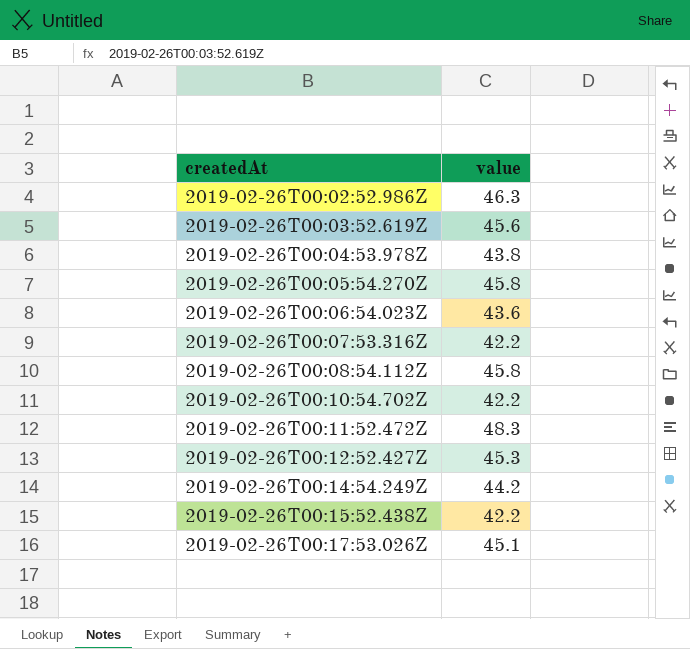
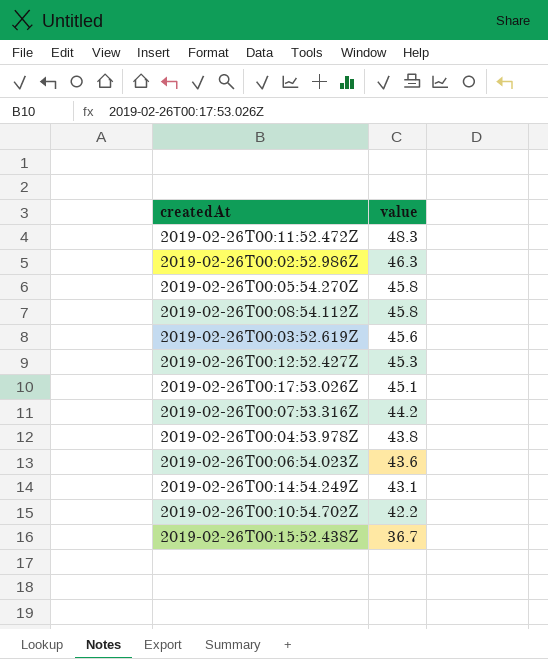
row order: createdAt ascending -> value descending
2019-02-26T00:07:53.316Z | value: 42.2 -> 44.2
2019-02-26T00:14:54.249Z | value: 44.2 -> 43.1
2019-02-26T00:15:52.438Z | value: 42.2 -> 36.7

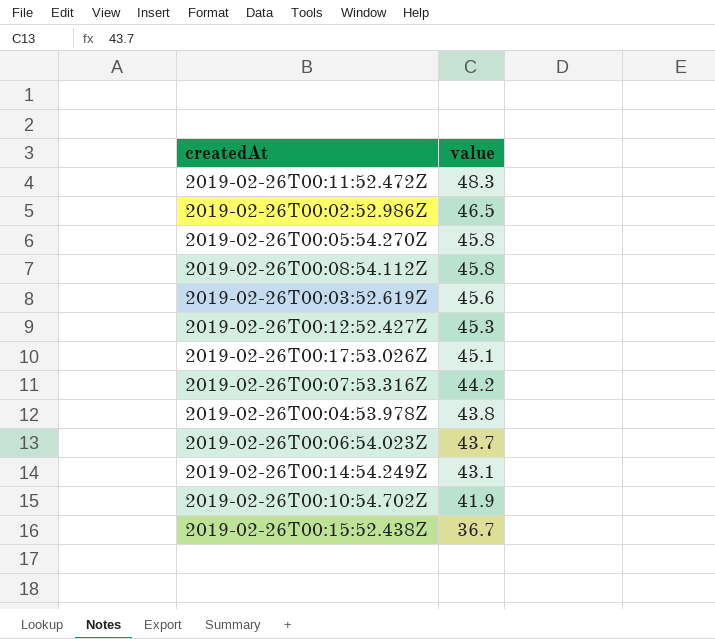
2019-02-26T00:02:52.986Z | value: 46.3 -> 46.5
2019-02-26T00:06:54.023Z | value: 43.6 -> 43.7
2019-02-26T00:10:54.702Z | value: 42.2 -> 41.9

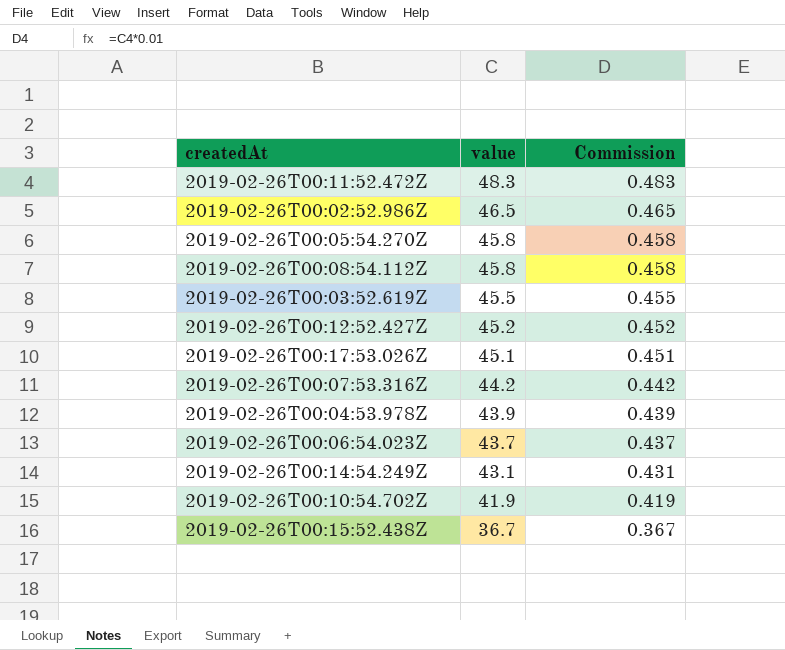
column Commission | formula: none -> [value] * 0.01
2019-02-26T00:03:52.619Z | value: 45.6 -> 45.5
2019-02-26T00:12:52.427Z | value: 45.3 -> 45.2
2019-02-26T00:04:53.978Z | value: 43.8 -> 43.9

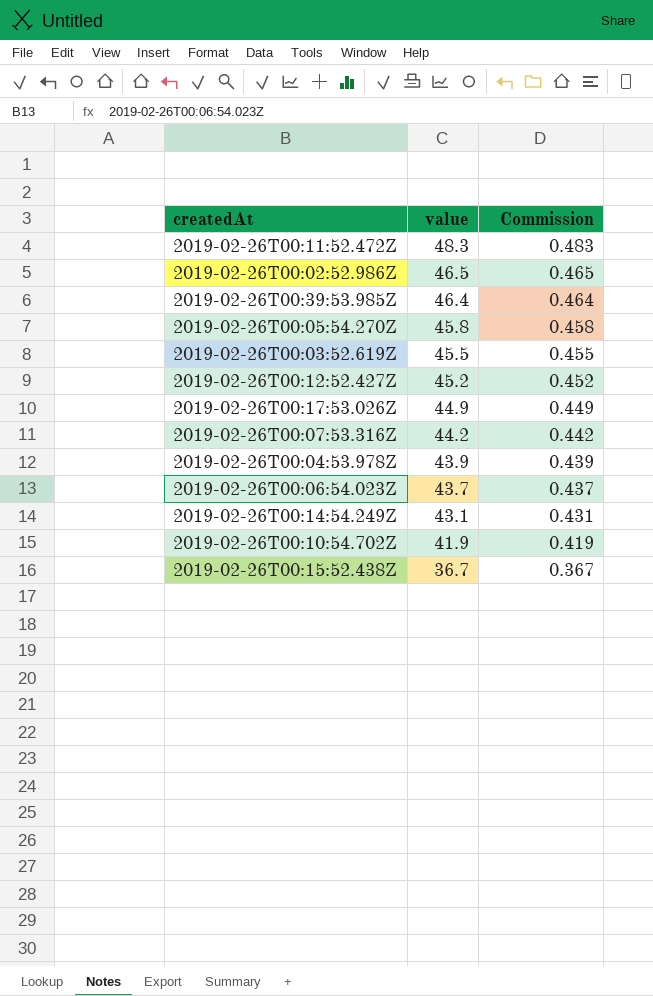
row 2019-02-26T00:08:54.112Z: 45.8 | 0.458 -> none
row 2019-02-26T00:39:53.985Z: none -> 46.4 | 0.464
2019-02-26T00:17:53.026Z | value: 45.1 -> 44.9
2019-02-26T00:17:53.026Z | Commission: 0.451 -> 0.449

